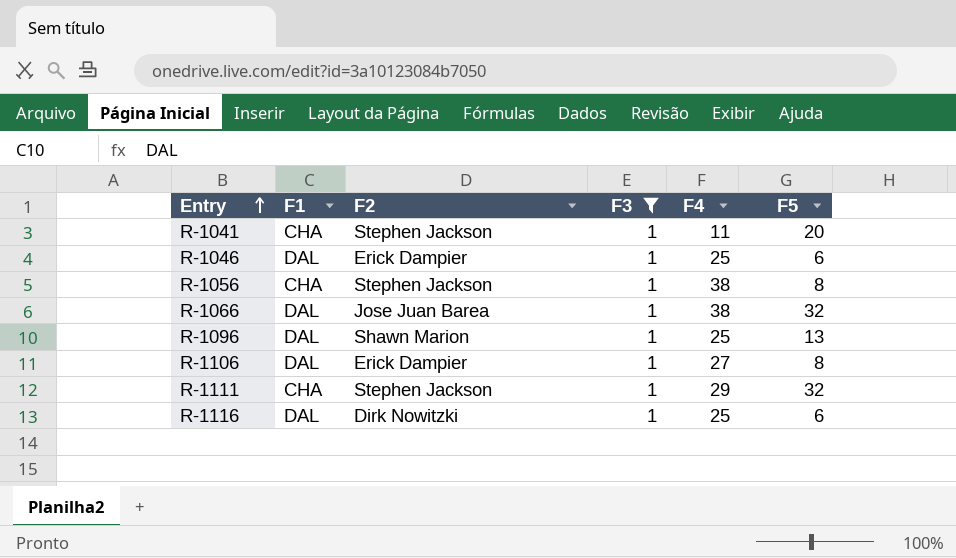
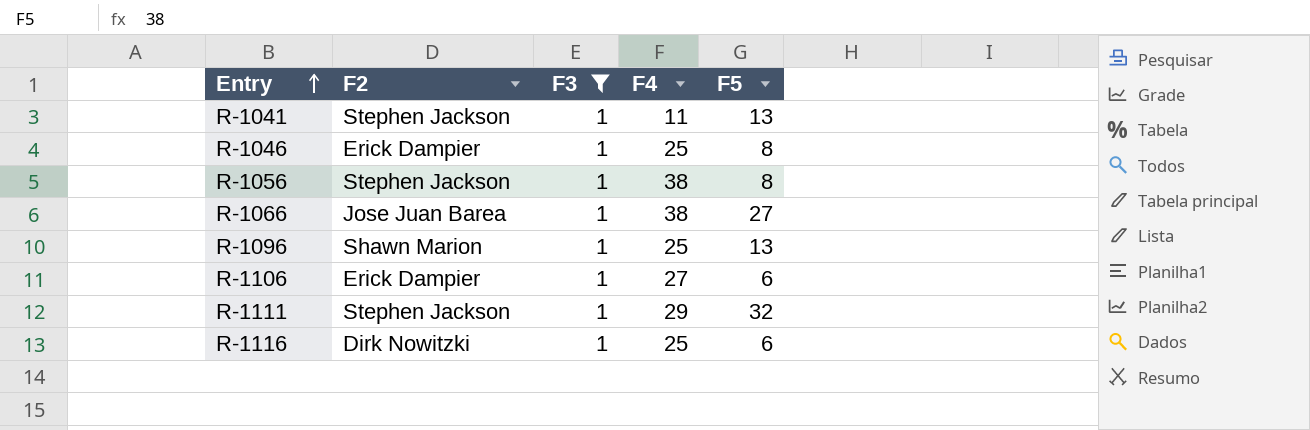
column F1 | position: 2 -> none
R-1041 | F5: 20 -> 13
R-1046 | F5: 6 -> 8
R-1066 | F5: 32 -> 27
R-1106 | F5: 8 -> 6

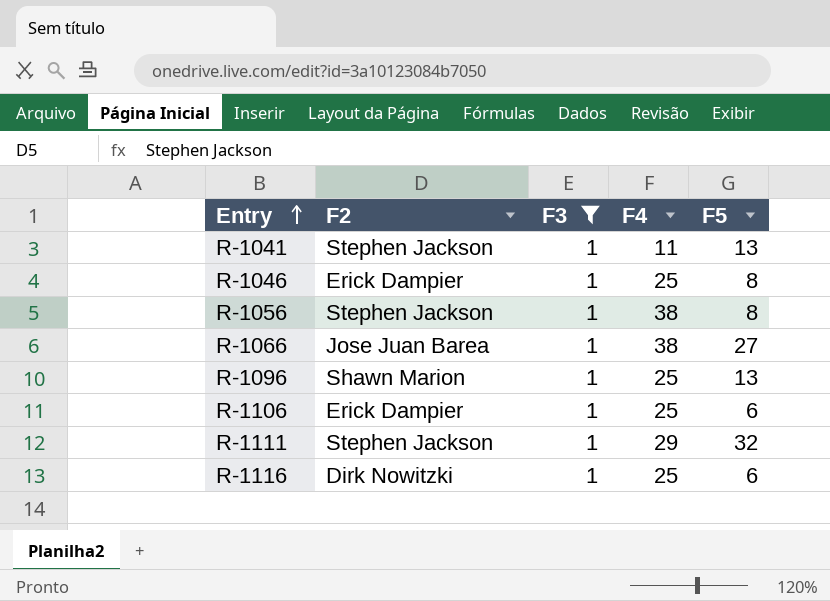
R-1106 | F4: 27 -> 25

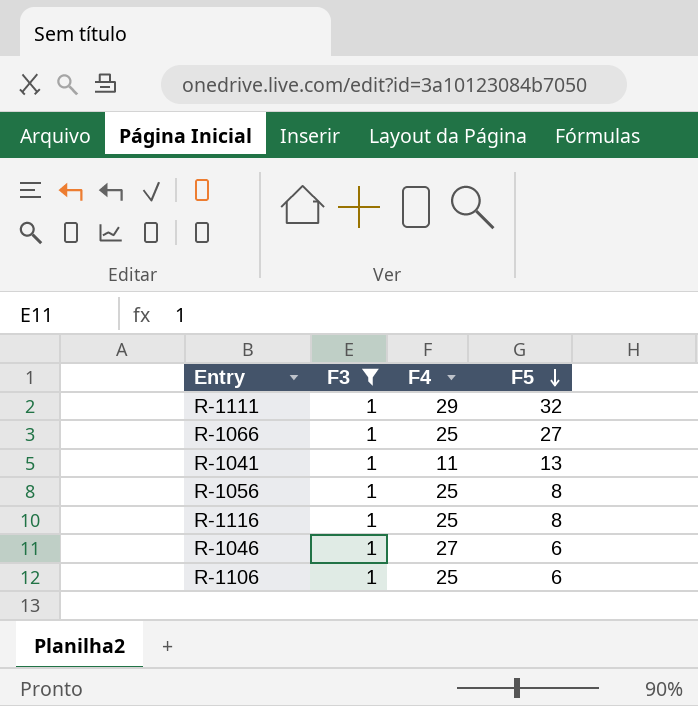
row order: Entry ascending -> F5 descending
column F2 | position: 2 -> none
row R-1096: Shawn Marion | 1 | 25 | 13 -> none
R-1066 | F4: 38 -> 25
R-1056 | F4: 38 -> 25
R-1116 | F5: 6 -> 8
R-1046 | F4: 25 -> 27
R-1046 | F5: 8 -> 6

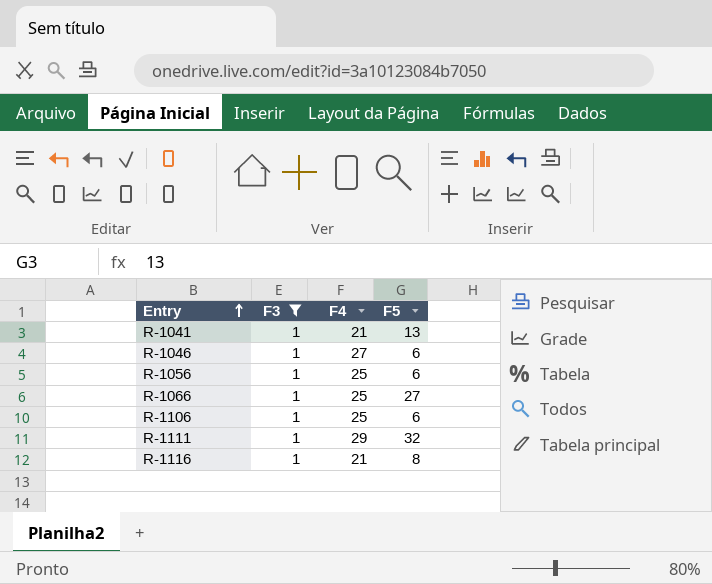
row order: F5 descending -> Entry ascending
R-1041 | F4: 11 -> 21
R-1056 | F5: 8 -> 6
R-1116 | F4: 25 -> 21

